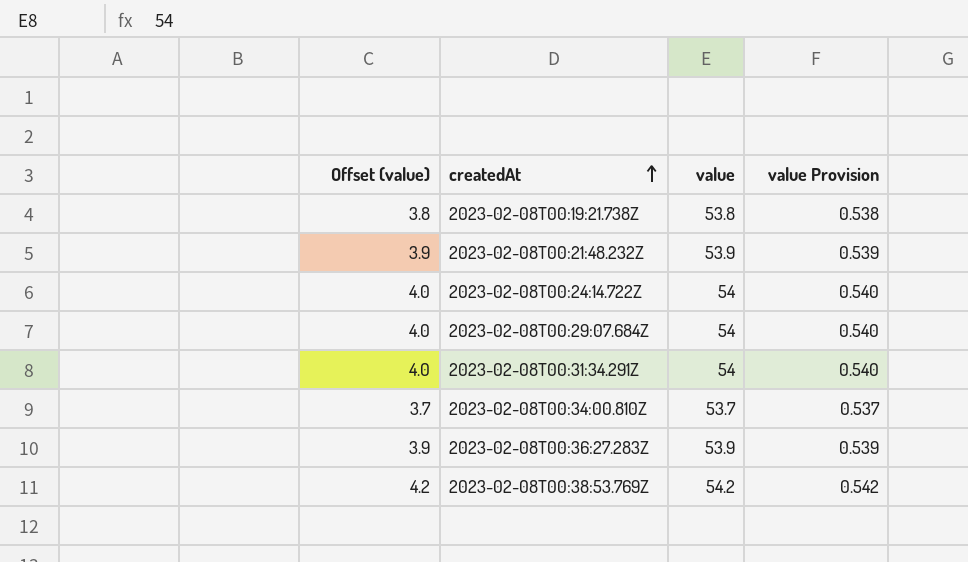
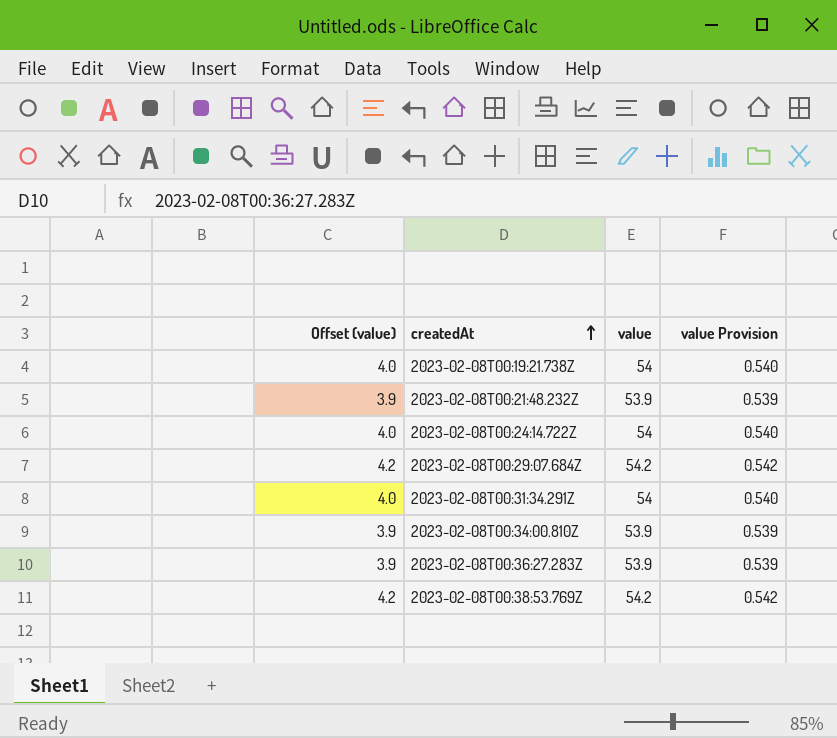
2023-02-08T00:19:21.738Z | Offset (value): 3.8 -> 4.0
2023-02-08T00:19:21.738Z | value: 53.8 -> 54
2023-02-08T00:19:21.738Z | value Provision: 0.538 -> 0.540
2023-02-08T00:29:07.684Z | Offset (value): 4.0 -> 4.2
2023-02-08T00:29:07.684Z | value: 54 -> 54.2
2023-02-08T00:29:07.684Z | value Provision: 0.540 -> 0.542
2023-02-08T00:34:00.810Z | Offset (value): 3.7 -> 3.9
2023-02-08T00:34:00.810Z | value: 53.7 -> 53.9
2023-02-08T00:34:00.810Z | value Provision: 0.537 -> 0.539

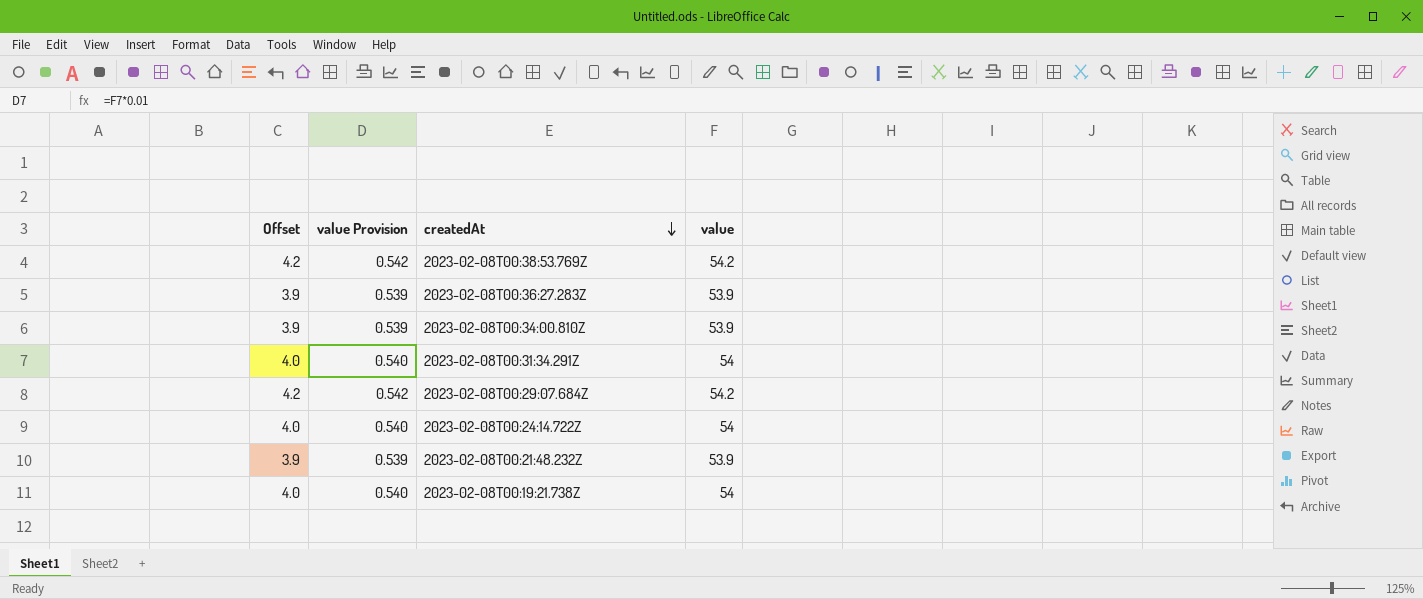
row order: createdAt ascending -> createdAt descending
column name: Offset (value) -> Offset
column value Provision | position: 4 -> 2

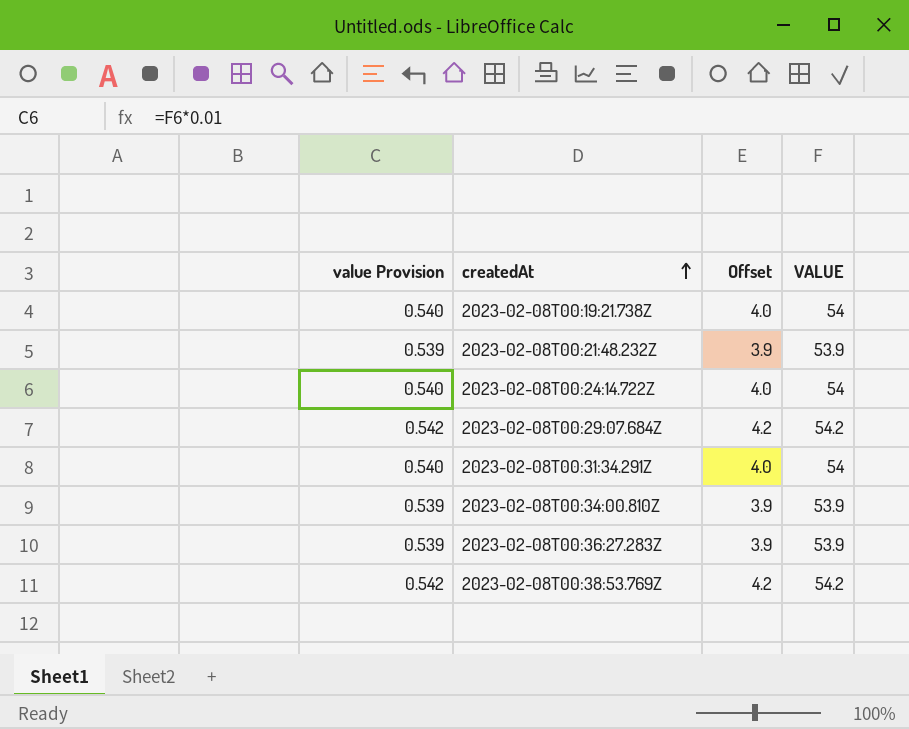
row order: createdAt descending -> createdAt ascending
column Offset | position: 1 -> 3
column name: value -> VALUE

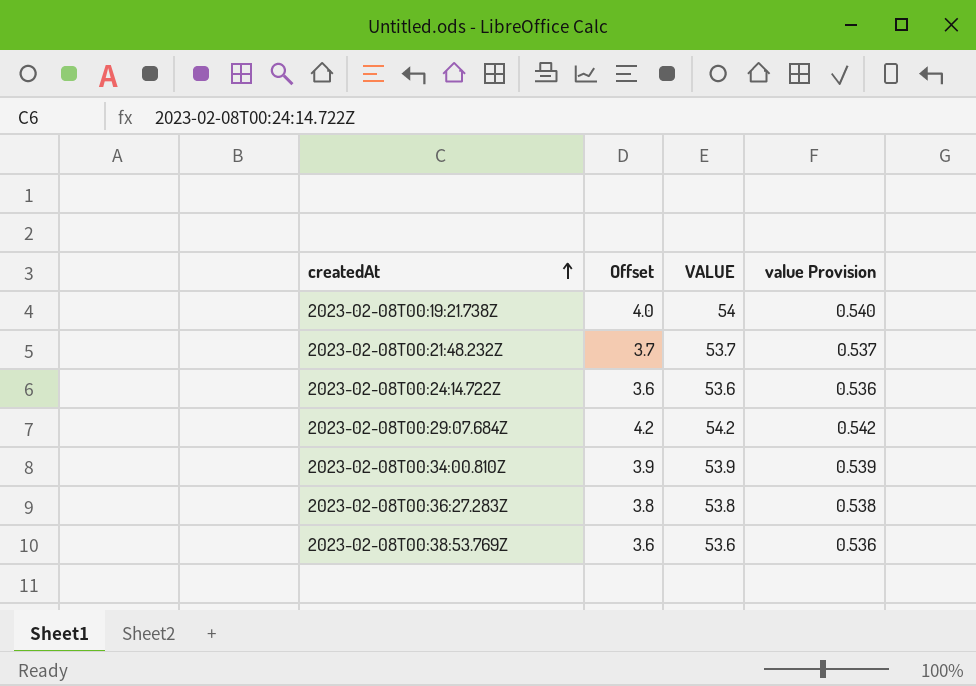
column value Provision | position: 1 -> 4
row 2023-02-08T00:31:34.291Z: 0.540 | 4.0 | 54 -> none
2023-02-08T00:21:48.232Z | Offset: 3.9 -> 3.7
2023-02-08T00:21:48.232Z | VALUE: 53.9 -> 53.7
2023-02-08T00:21:48.232Z | value Provision: 0.539 -> 0.537
2023-02-08T00:24:14.722Z | Offset: 4.0 -> 3.6
2023-02-08T00:24:14.722Z | VALUE: 54 -> 53.6
2023-02-08T00:24:14.722Z | value Provision: 0.540 -> 0.536
2023-02-08T00:36:27.283Z | Offset: 3.9 -> 3.8
2023-02-08T00:36:27.283Z | VALUE: 53.9 -> 53.8
2023-02-08T00:36:27.283Z | value Provision: 0.539 -> 0.538
2023-02-08T00:38:53.769Z | Offset: 4.2 -> 3.6
2023-02-08T00:38:53.769Z | VALUE: 54.2 -> 53.6
2023-02-08T00:38:53.769Z | value Provision: 0.542 -> 0.536

